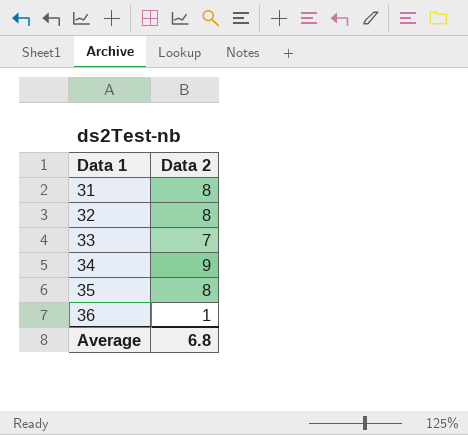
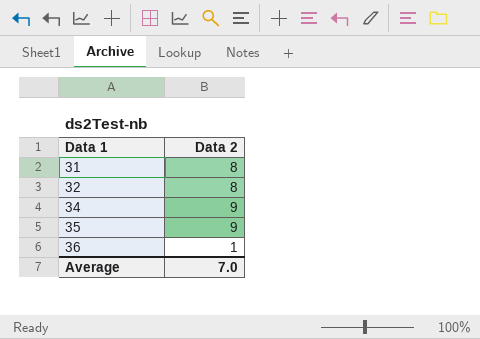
row 33: 7 -> none
35 | Data 2: 8 -> 9
Average | Data 2: 6.8 -> 7.0

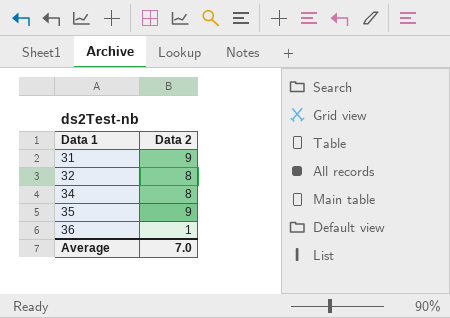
31 | Data 2: 8 -> 9
34 | Data 2: 9 -> 8

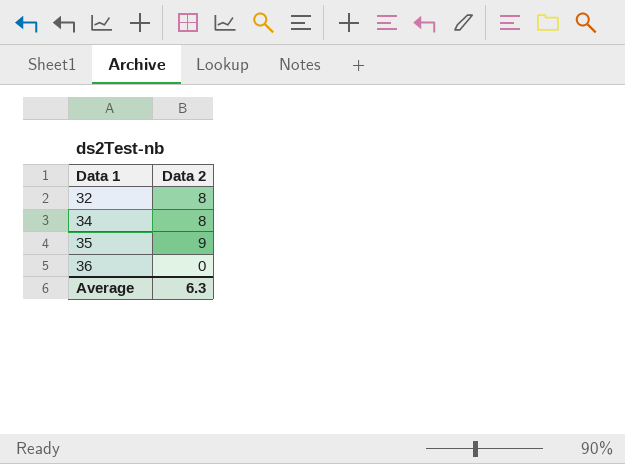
row 31: 9 -> none
36 | Data 2: 1 -> 0
Average | Data 2: 7.0 -> 6.3

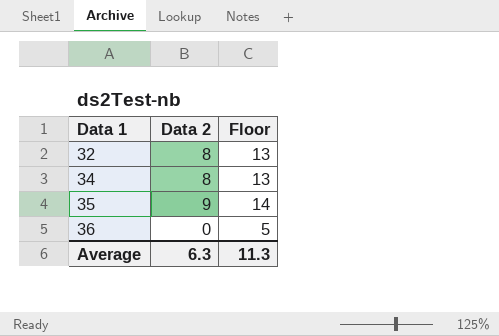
column Floor | formula: none -> [Data 2] + 5

